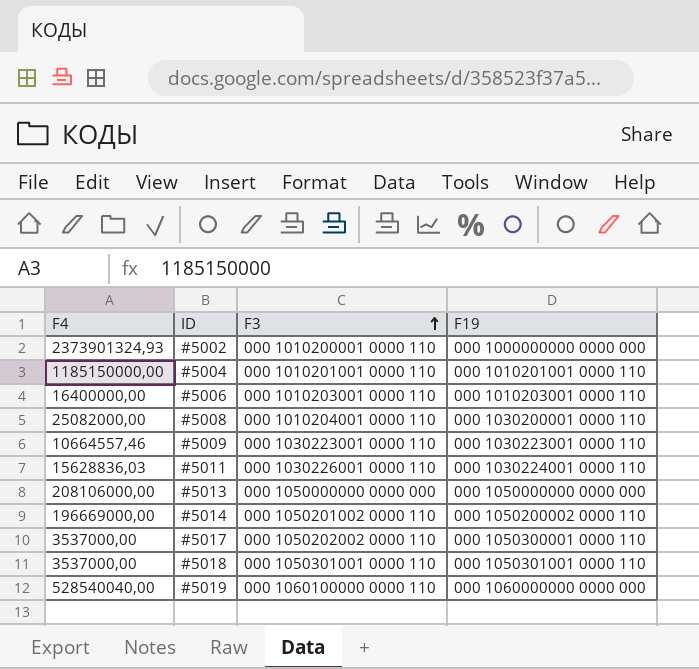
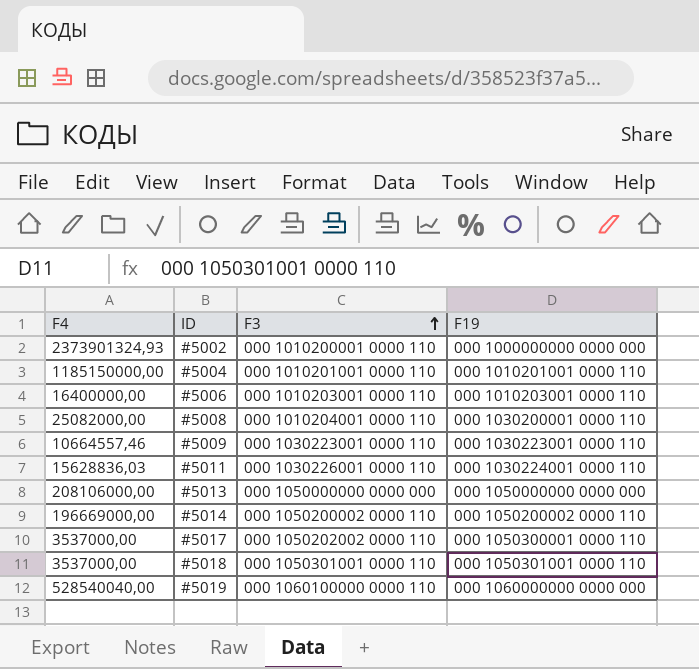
#5014 | F3: 000 1050201002 0000 110 -> 000 1050200002 0000 110

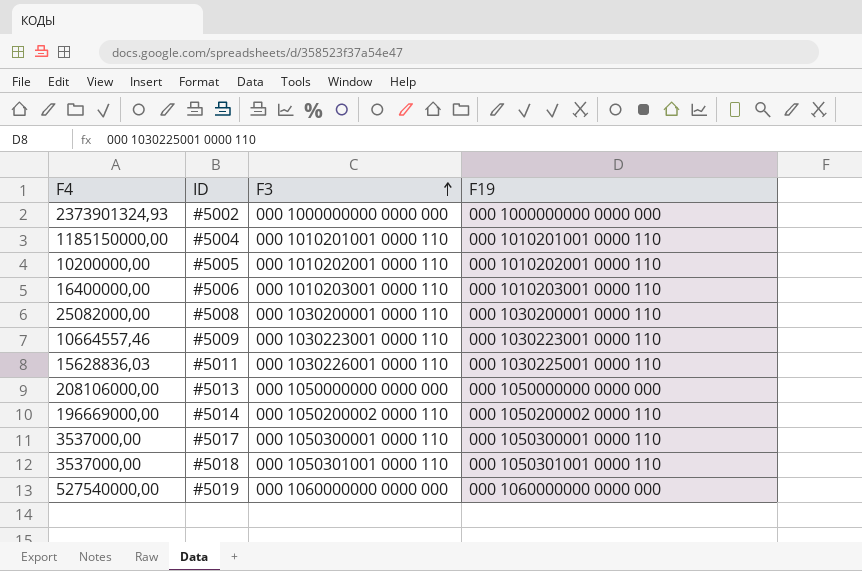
#5002 | F3: 000 1010200001 0000 110 -> 000 1000000000 0000 000
row #5005: none -> 10200000,00 | 000 1010202001 0000 110 | 000 1010202001 0000 110
#5008 | F3: 000 1010204001 0000 110 -> 000 1030200001 0000 110
#5011 | F19: 000 1030224001 0000 110 -> 000 1030225001 0000 110
#5017 | F3: 000 1050202002 0000 110 -> 000 1050300001 0000 110
#5019 | F4: 528540040,00 -> 527540000,00
#5019 | F3: 000 1060100000 0000 110 -> 000 1060000000 0000 000

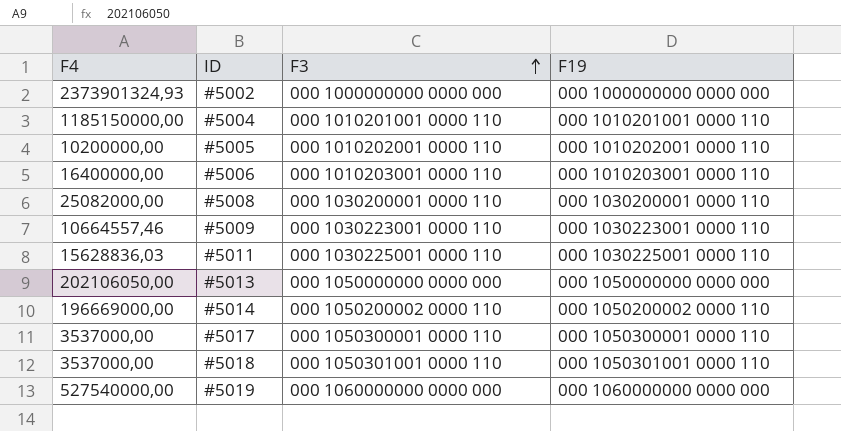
#5011 | F3: 000 1030226001 0000 110 -> 000 1030225001 0000 110
#5013 | F4: 208106000,00 -> 202106050,00

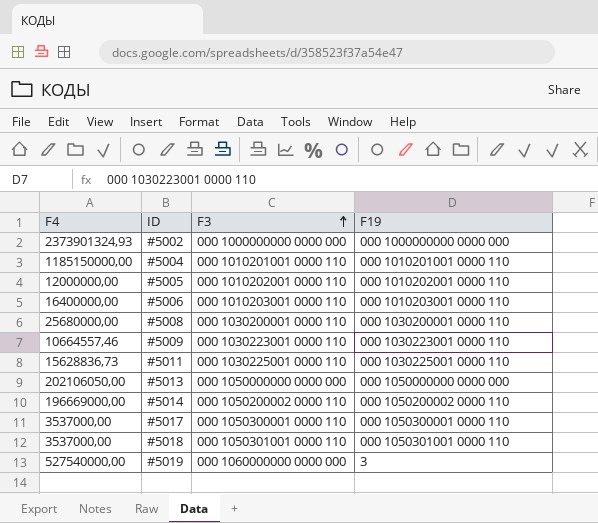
#5005 | F4: 10200000,00 -> 12000000,00
#5008 | F4: 25082000,00 -> 25680000,00
#5011 | F4: 15628836,03 -> 15628836,73
#5019 | F19: 000 1060000000 0000 000 -> 3

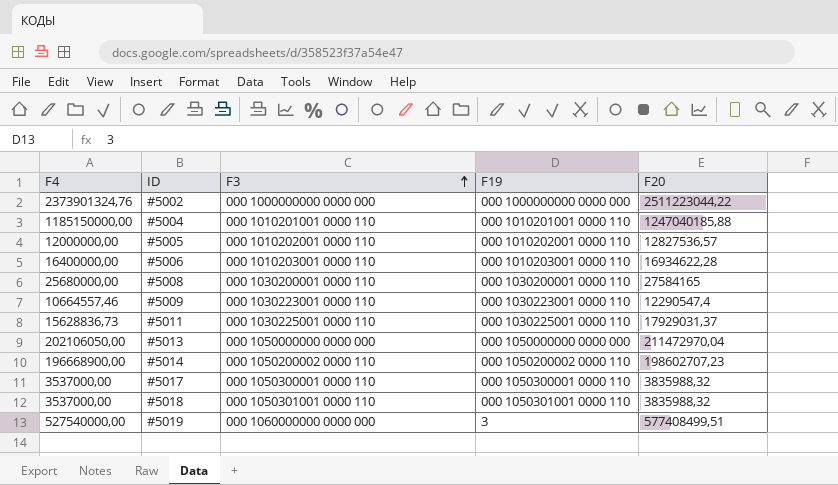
column F20 | position: none -> 5
#5002 | F4: 2373901324,93 -> 2373901324,76
#5014 | F4: 196669000,00 -> 196668900,00

